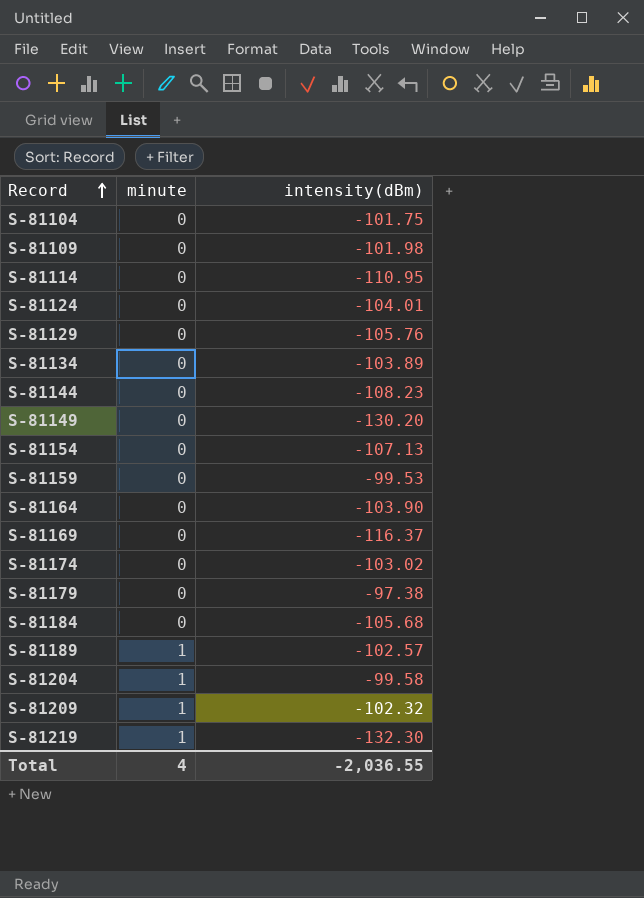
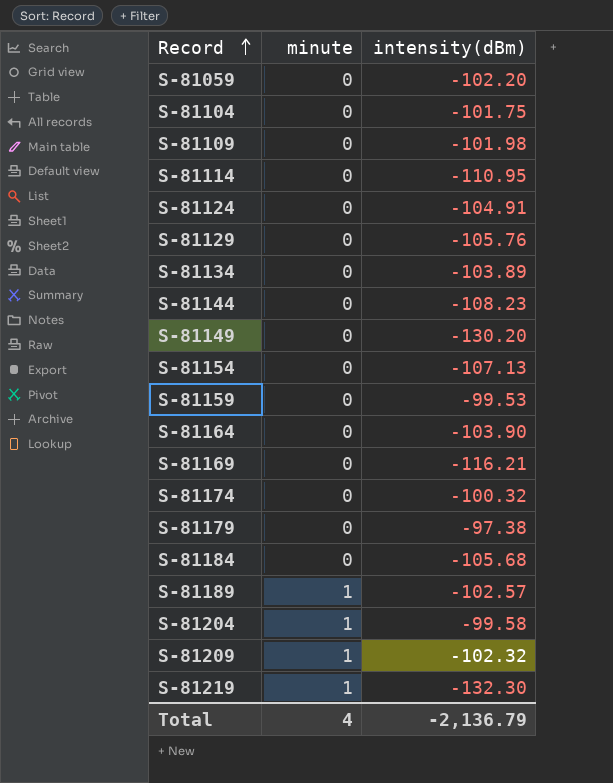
row S-81059: none -> 0 | -102.20
S-81124 | intensity(dBm): -104.01 -> -104.91
S-81169 | intensity(dBm): -116.37 -> -116.21
S-81174 | intensity(dBm): -103.02 -> -100.32
Total | intensity(dBm): -2,036.55 -> -2,136.79

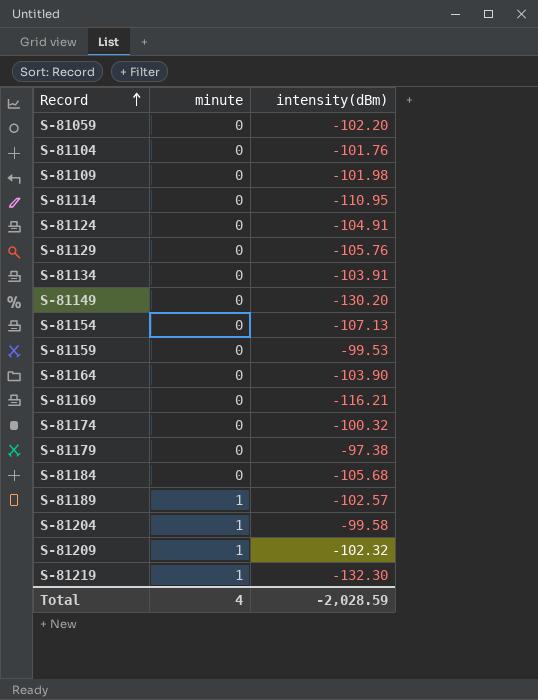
row S-81144: 0 | -108.23 -> none
S-81104 | intensity(dBm): -101.75 -> -101.76
S-81134 | intensity(dBm): -103.89 -> -103.91
Total | intensity(dBm): -2,136.79 -> -2,028.59

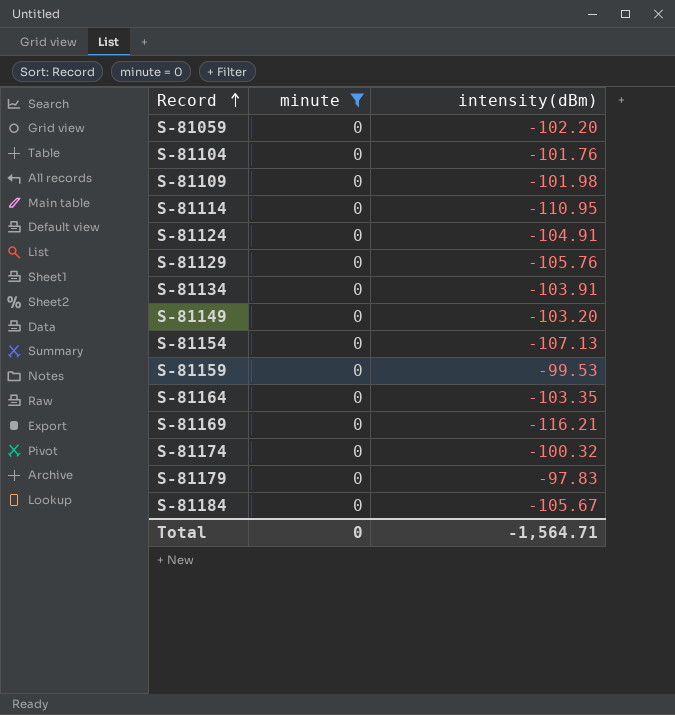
filter: none -> minute = 0
S-81149 | intensity(dBm): -130.20 -> -103.20
S-81164 | intensity(dBm): -103.90 -> -103.35
S-81179 | intensity(dBm): -97.38 -> -97.83
S-81184 | intensity(dBm): -105.68 -> -105.67
Total | minute: 4 -> 0
Total | intensity(dBm): -2,028.59 -> -1,564.71

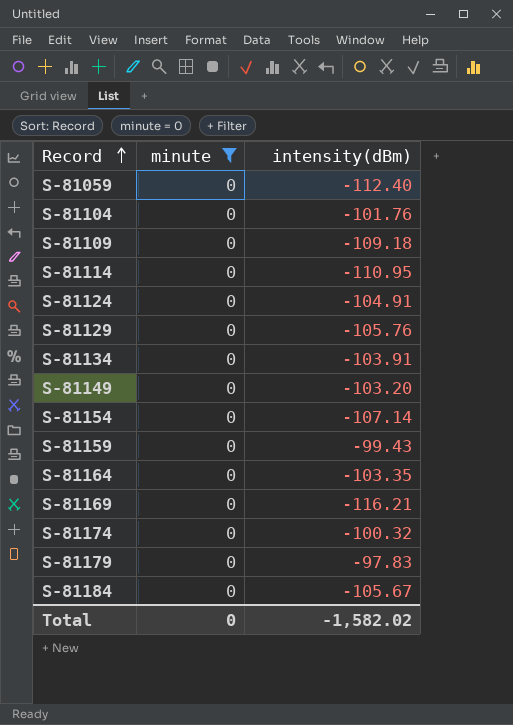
S-81059 | intensity(dBm): -102.20 -> -112.40
S-81109 | intensity(dBm): -101.98 -> -109.18
S-81154 | intensity(dBm): -107.13 -> -107.14
S-81159 | intensity(dBm): -99.53 -> -99.43
Total | intensity(dBm): -1,564.71 -> -1,582.02

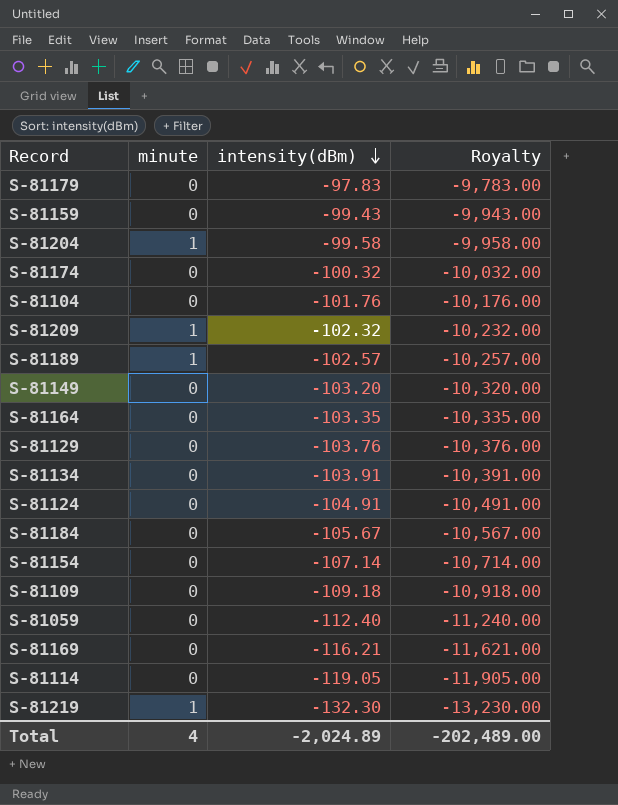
filter: minute = 0 -> none
row order: Record ascending -> intensity(dBm) descending
column Royalty | formula: none -> [intensity(dBm)] * 100
S-81129 | intensity(dBm): -105.76 -> -103.76
S-81114 | intensity(dBm): -110.95 -> -119.05
Total | minute: 0 -> 4
Total | intensity(dBm): -1,582.02 -> -2,024.89

